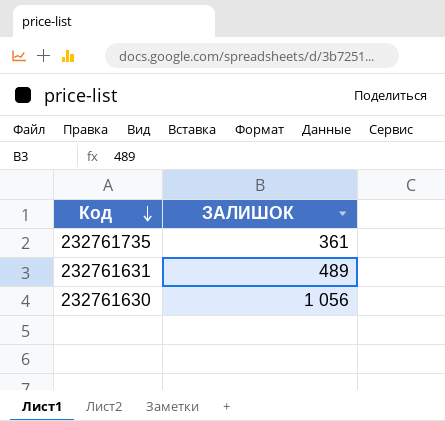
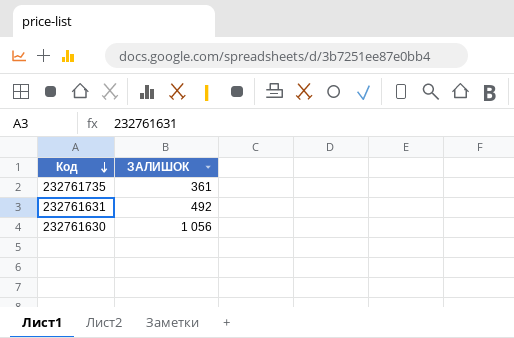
232761631 | ЗАЛИШОК: 489 -> 492

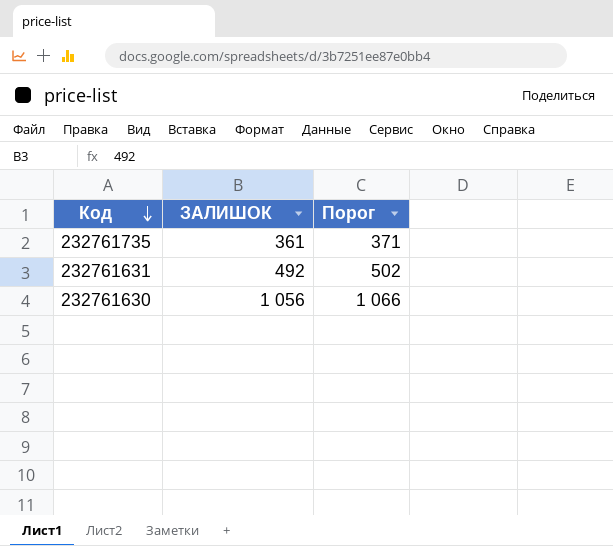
column Порог | formula: none -> [ЗАЛИШОК] + 10

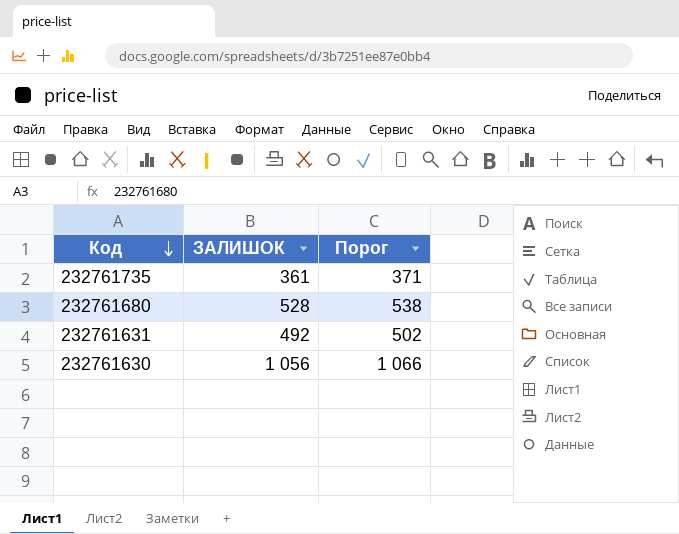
row 232761680: none -> 528 | 538

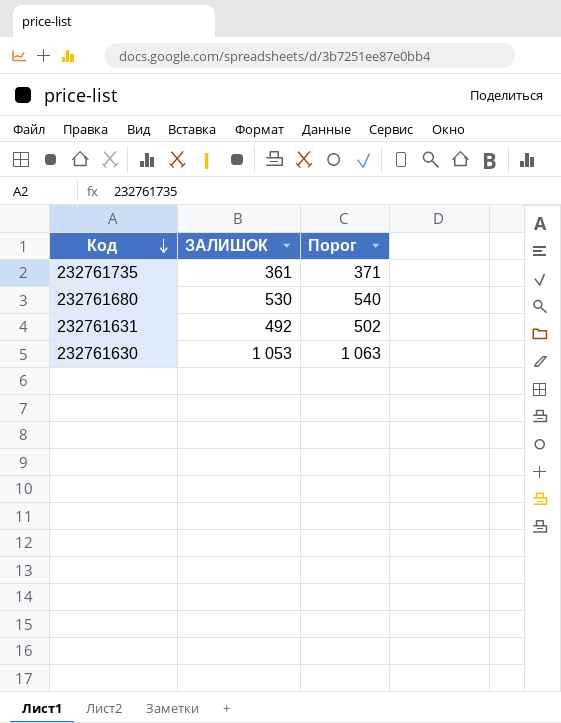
232761680 | ЗАЛИШОК: 528 -> 530
232761680 | Порог: 538 -> 540
232761630 | ЗАЛИШОК: 1 056 -> 1 053
232761630 | Порог: 1 066 -> 1 063

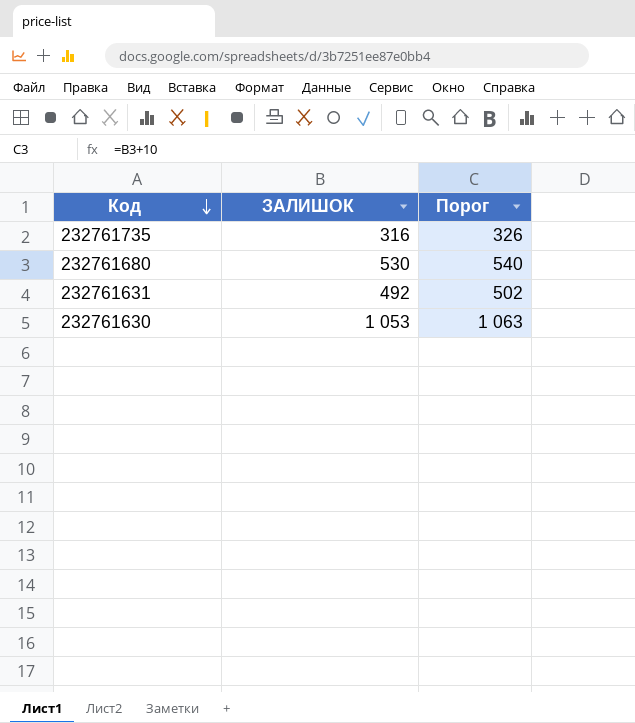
232761735 | ЗАЛИШОК: 361 -> 316
232761735 | Порог: 371 -> 326

